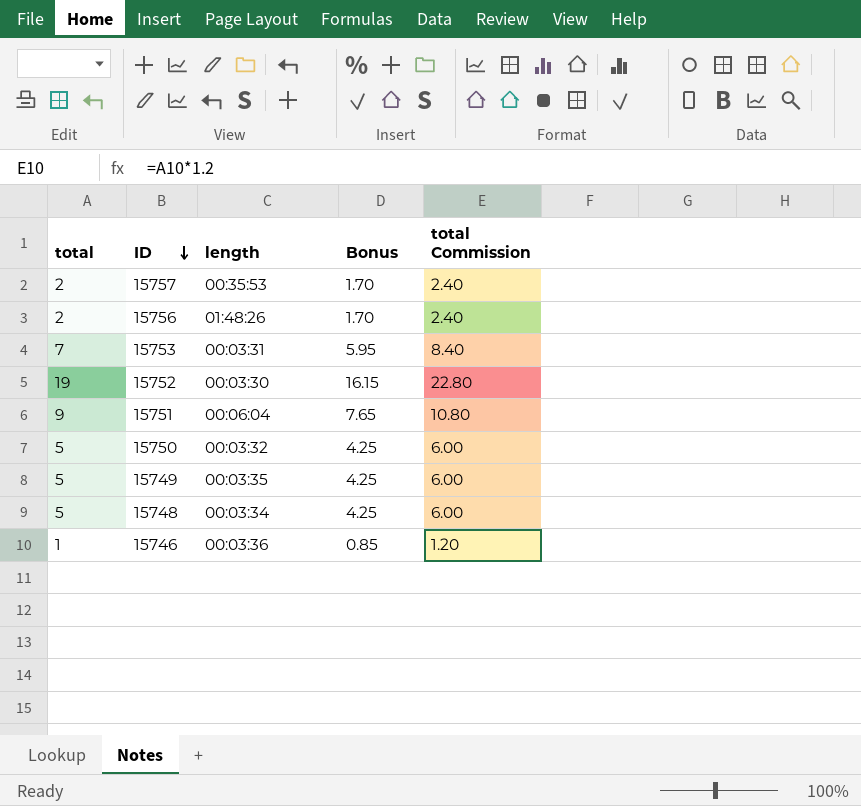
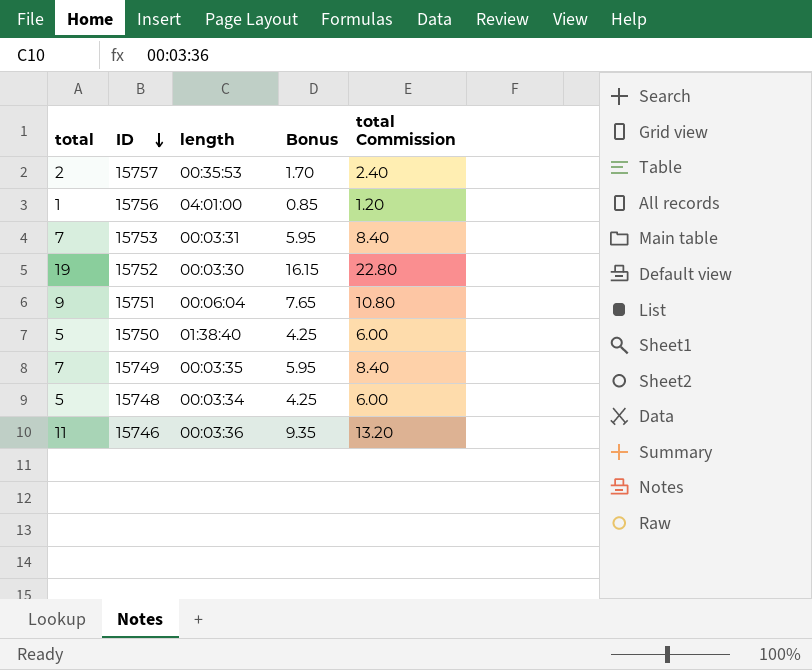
15756 | total: 2 -> 1
15756 | length: 01:48:26 -> 04:01:00
15756 | Bonus: 1.70 -> 0.85
15756 | total Commission: 2.40 -> 1.20
15750 | length: 00:03:32 -> 01:38:40
15749 | total: 5 -> 7
15749 | Bonus: 4.25 -> 5.95
15749 | total Commission: 6.00 -> 8.40
15746 | total: 1 -> 11
15746 | Bonus: 0.85 -> 9.35
15746 | total Commission: 1.20 -> 13.20

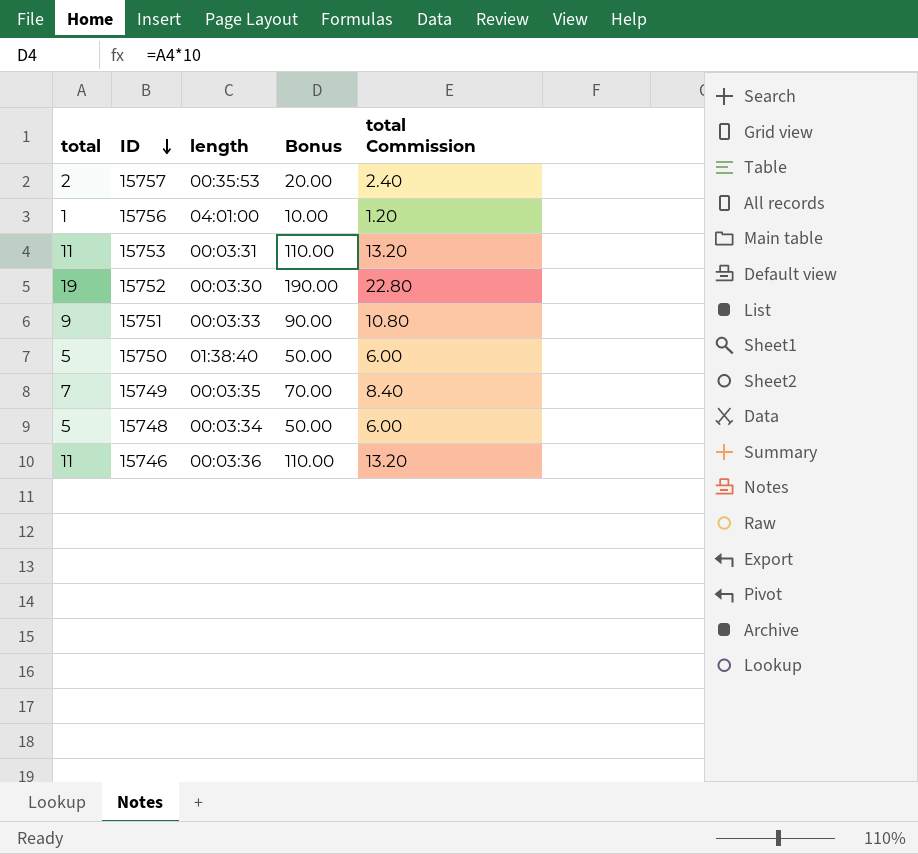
column Bonus | formula: [total] * 0.85 -> [total] * 10
15753 | total: 7 -> 11
15753 | total Commission: 8.40 -> 13.20
15751 | length: 00:06:04 -> 00:03:33

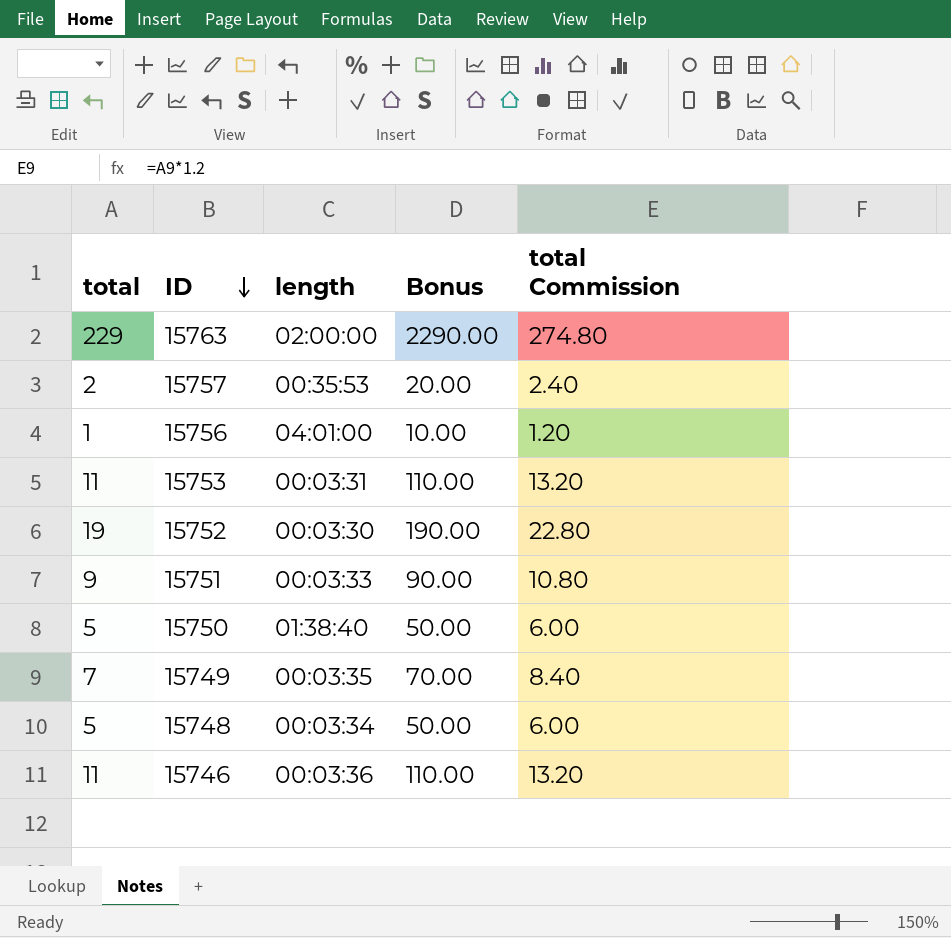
row 15763: none -> 229 | 02:00:00 | 2290.00 | 274.80

